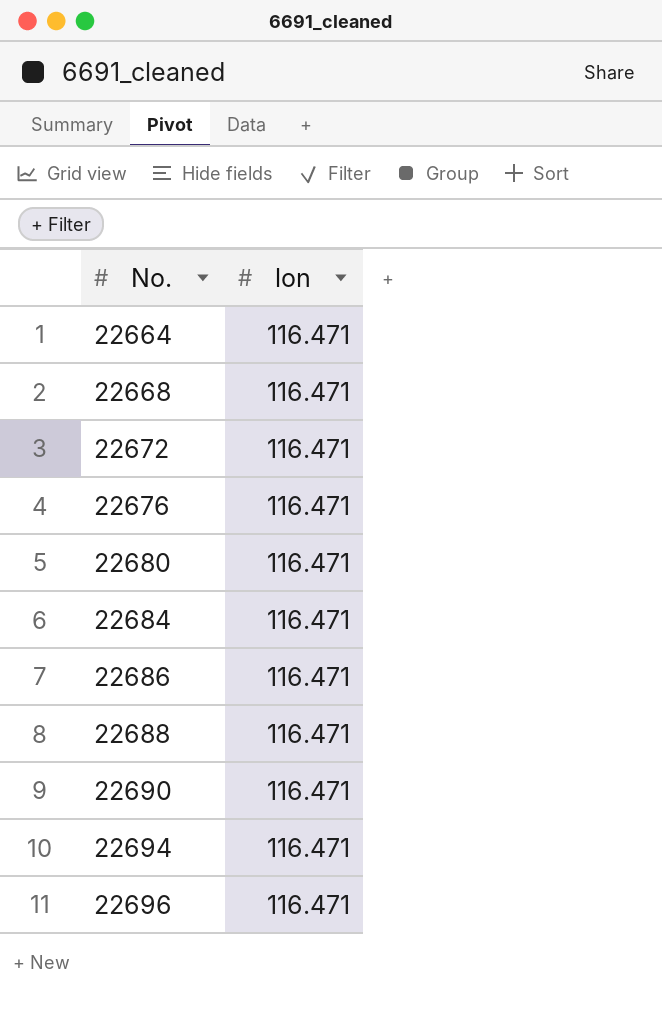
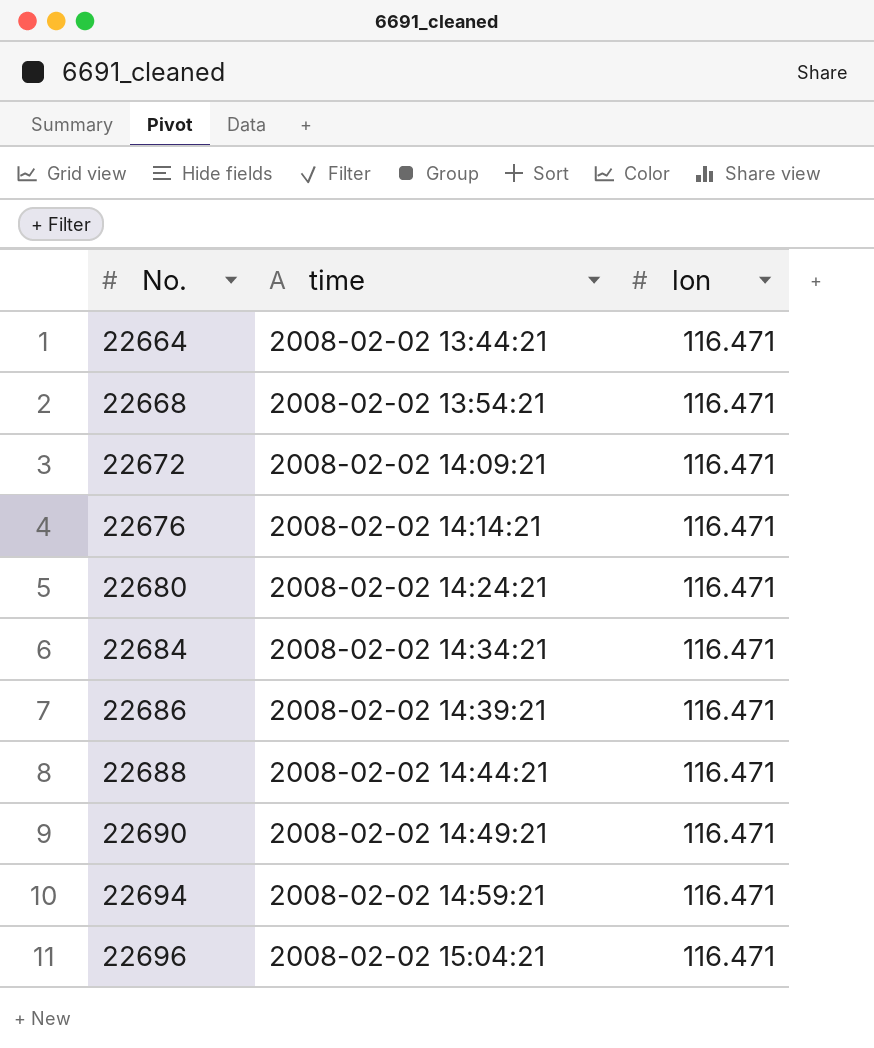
column time | position: none -> 2

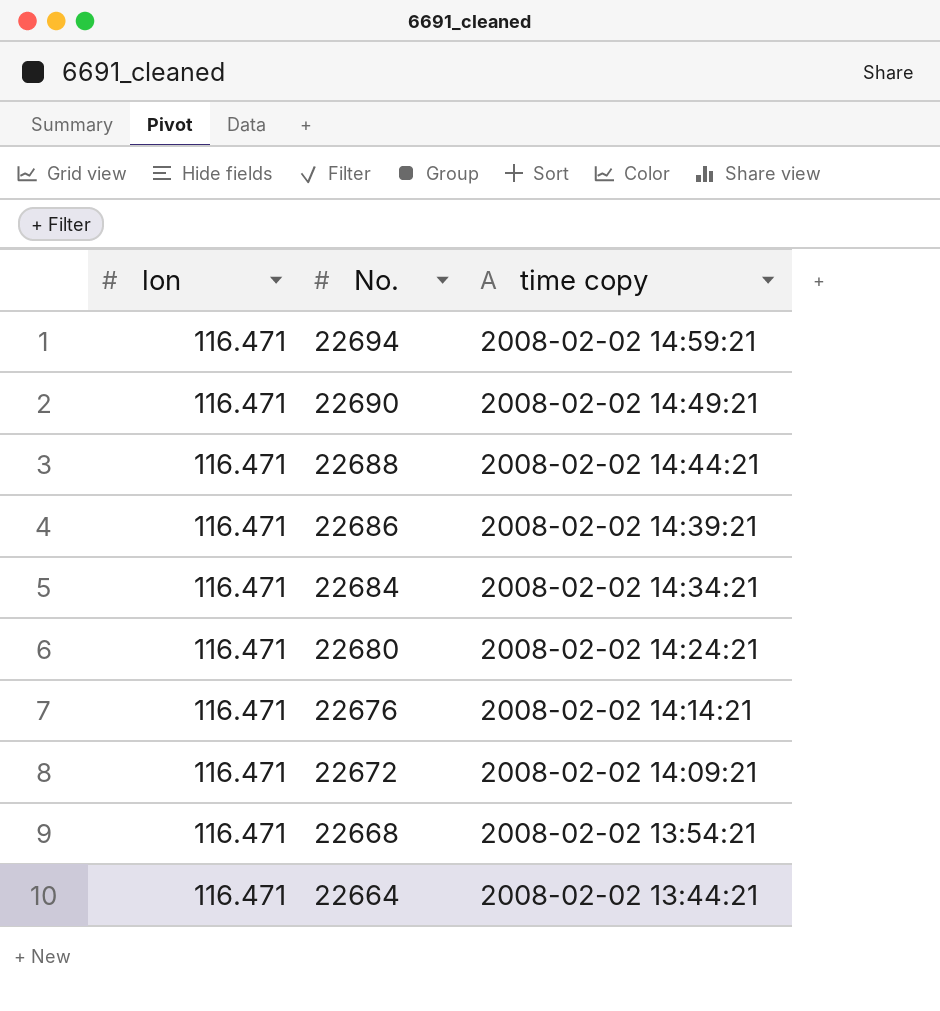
row order: No. ascending -> No. descending
column lon | position: 3 -> 1
column name: time -> time copy
row 22696: 2008-02-02 15:04:21 | 116.471 -> none

